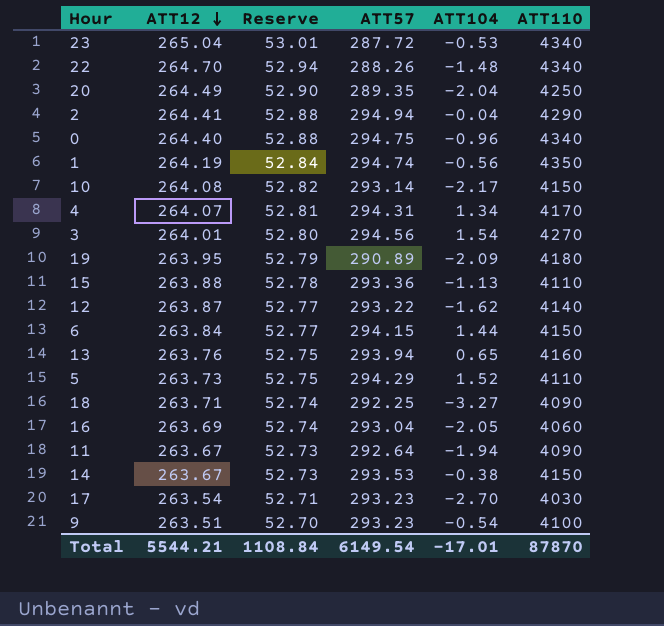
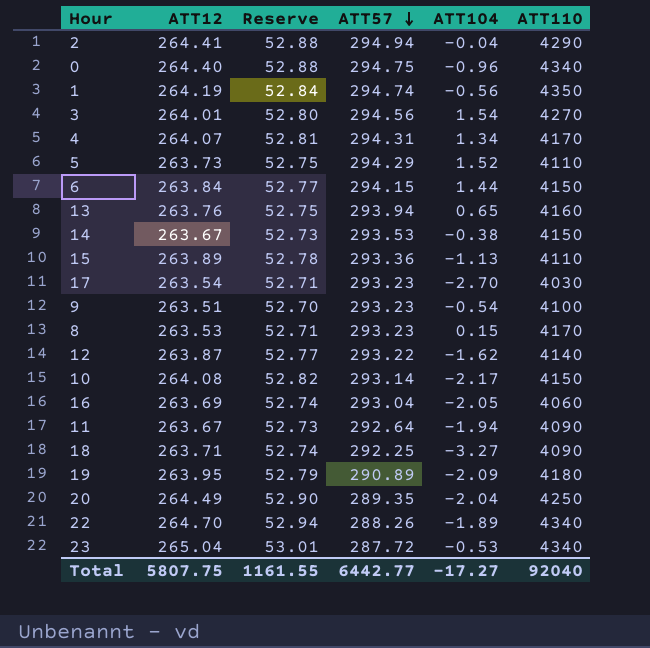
row order: ATT12 descending -> ATT57 descending
15 | ATT12: 263.88 -> 263.89
row 8: none -> 263.53 | 52.71 | 293.23 | 0.15 | 4170
22 | ATT104: -1.48 -> -1.89
Total | ATT12: 5544.21 -> 5807.75
Total | Reserve: 1108.84 -> 1161.55
Total | ATT57: 6149.54 -> 6442.77
Total | ATT104: -17.01 -> -17.27
Total | ATT110: 87870 -> 92040

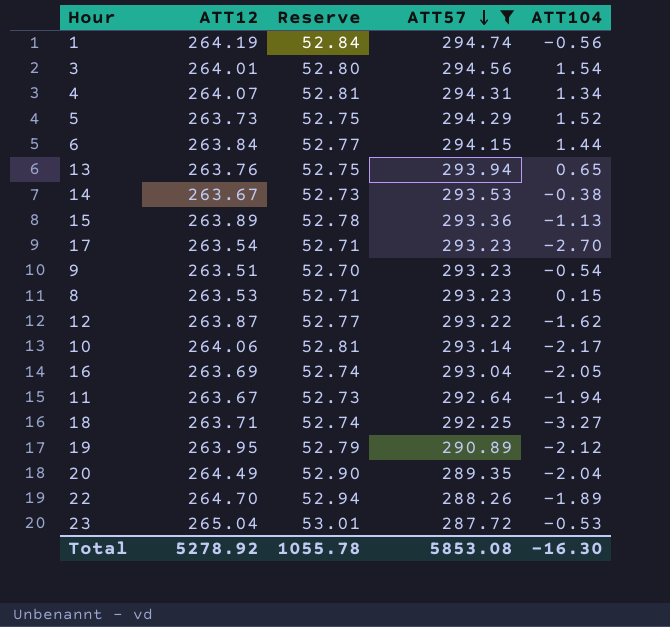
filter: none -> ATT57 <= 294.74
column ATT110 | position: 6 -> none
10 | ATT12: 264.08 -> 264.06
10 | Reserve: 52.82 -> 52.81
19 | ATT104: -2.09 -> -2.12
Total | ATT12: 5807.75 -> 5278.92
Total | Reserve: 1161.55 -> 1055.78
Total | ATT57: 6442.77 -> 5853.08
Total | ATT104: -17.27 -> -16.30

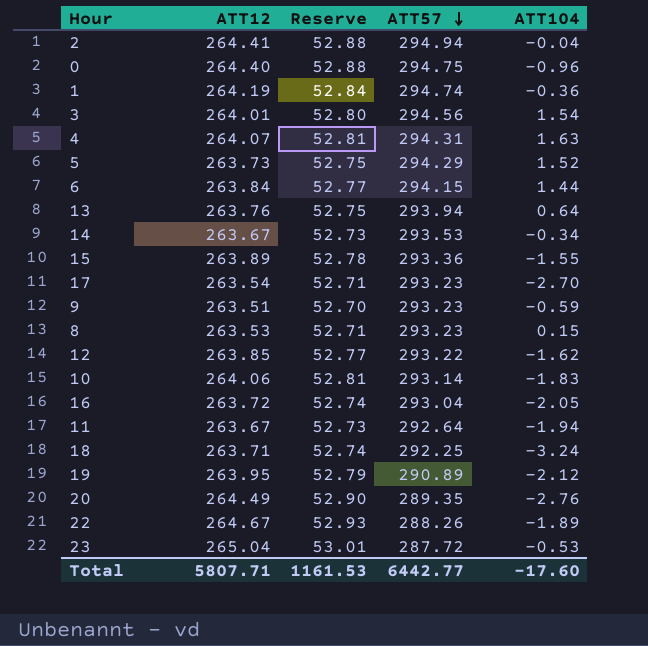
filter: ATT57 <= 294.74 -> none
1 | ATT104: -0.56 -> -0.36
4 | ATT104: 1.34 -> 1.63
13 | ATT104: 0.65 -> 0.64
14 | ATT104: -0.38 -> -0.34
15 | ATT104: -1.13 -> -1.55
9 | ATT104: -0.54 -> -0.59
12 | ATT12: 263.87 -> 263.85
10 | ATT104: -2.17 -> -1.83
16 | ATT12: 263.69 -> 263.72
18 | ATT104: -3.27 -> -3.24
20 | ATT104: -2.04 -> -2.76
22 | ATT12: 264.70 -> 264.67
22 | Reserve: 52.94 -> 52.93
Total | ATT12: 5278.92 -> 5807.71
Total | Reserve: 1055.78 -> 1161.53
Total | ATT57: 5853.08 -> 6442.77
Total | ATT104: -16.30 -> -17.60

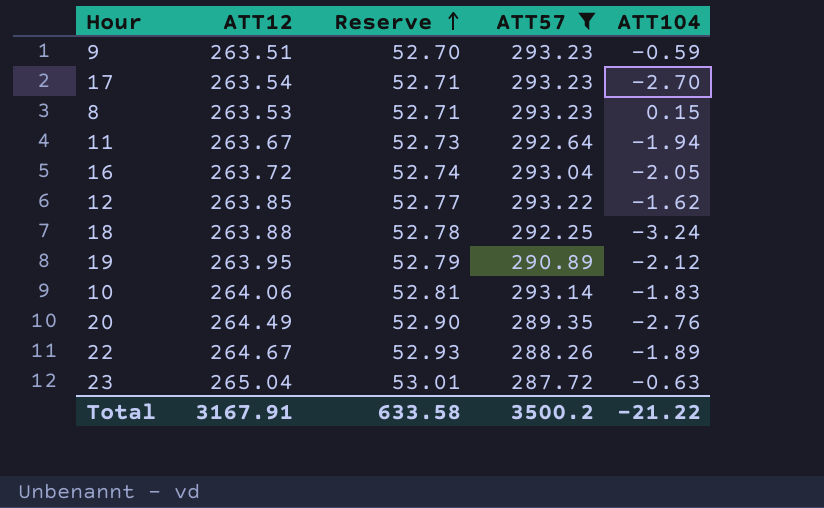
filter: none -> ATT57 <= 293.23
row order: ATT57 descending -> Reserve ascending
18 | ATT12: 263.71 -> 263.88
18 | Reserve: 52.74 -> 52.78
23 | ATT104: -0.53 -> -0.63
Total | ATT12: 5807.71 -> 3167.91
Total | Reserve: 1161.53 -> 633.58
Total | ATT57: 6442.77 -> 3500.2
Total | ATT104: -17.60 -> -21.22

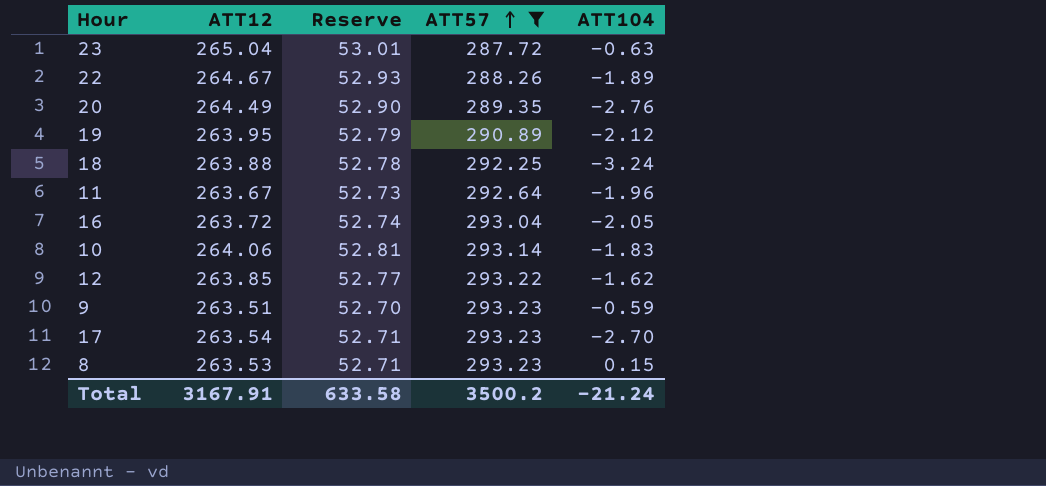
row order: Reserve ascending -> ATT57 ascending
11 | ATT104: -1.94 -> -1.96
Total | ATT104: -21.22 -> -21.24

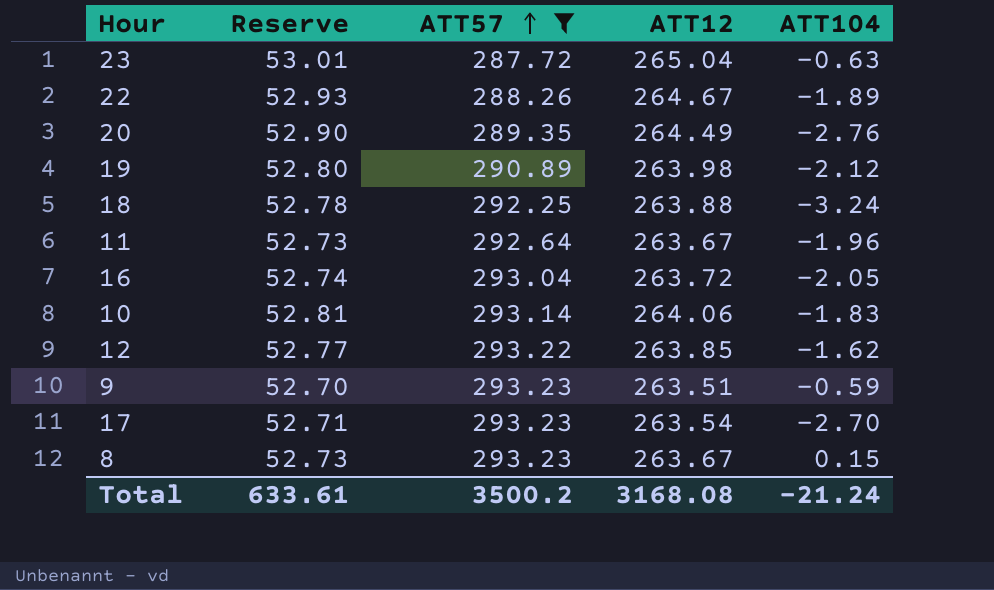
column ATT12 | position: 2 -> 4
19 | Reserve: 52.79 -> 52.80
19 | ATT12: 263.95 -> 263.98
8 | Reserve: 52.71 -> 52.73
8 | ATT12: 263.53 -> 263.67
Total | Reserve: 633.58 -> 633.61
Total | ATT12: 3167.91 -> 3168.08

